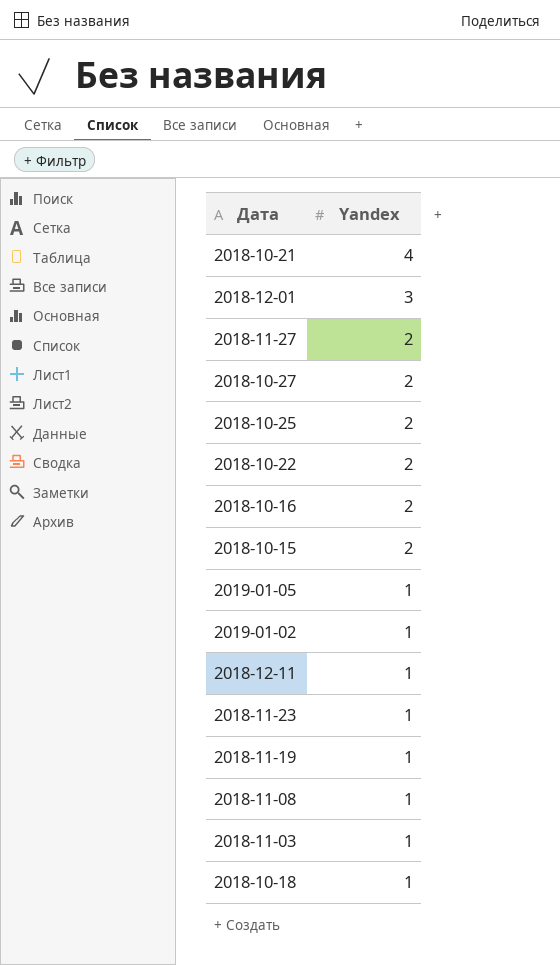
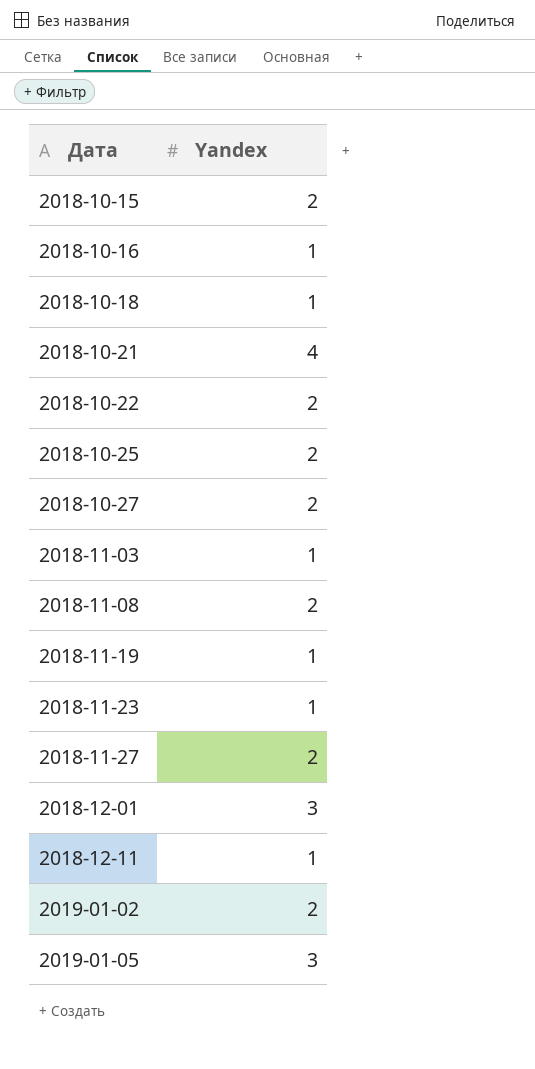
row order: Yandex descending -> Дата ascending
2018-10-16 | Yandex: 2 -> 1
2018-11-08 | Yandex: 1 -> 2
2019-01-02 | Yandex: 1 -> 2
2019-01-05 | Yandex: 1 -> 3

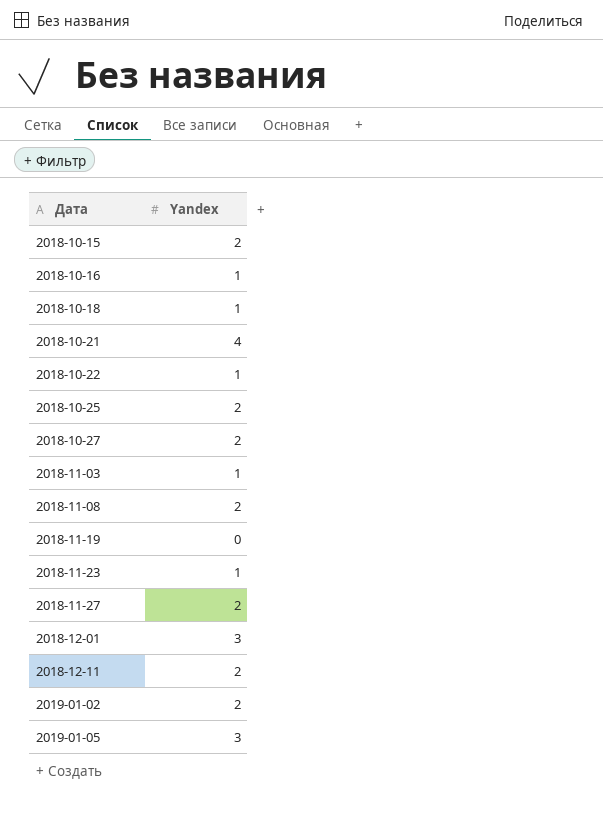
2018-10-22 | Yandex: 2 -> 1
2018-11-19 | Yandex: 1 -> 0
2018-12-11 | Yandex: 1 -> 2

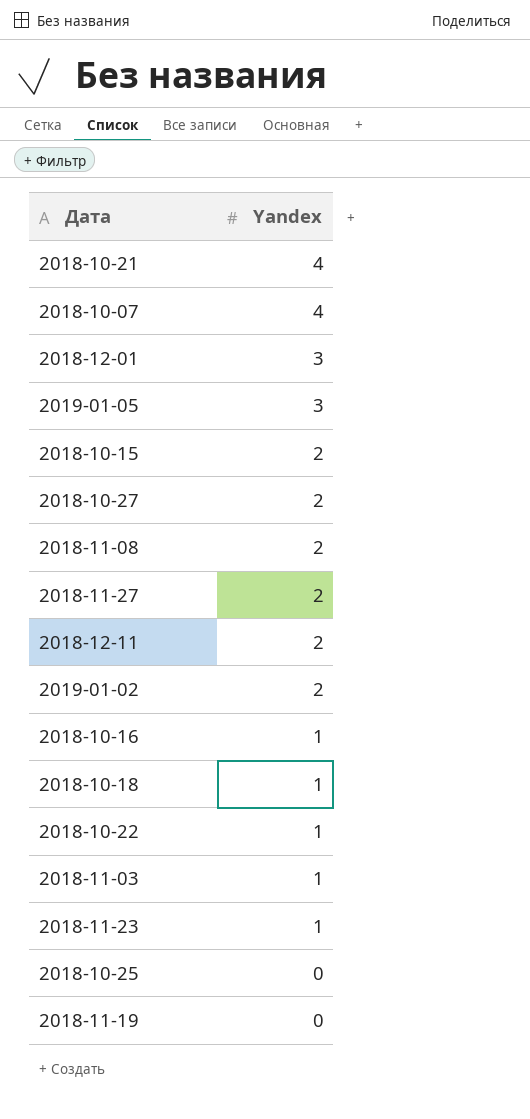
row order: Дата ascending -> Yandex descending
row 2018-10-07: none -> 4
2018-10-25 | Yandex: 2 -> 0

